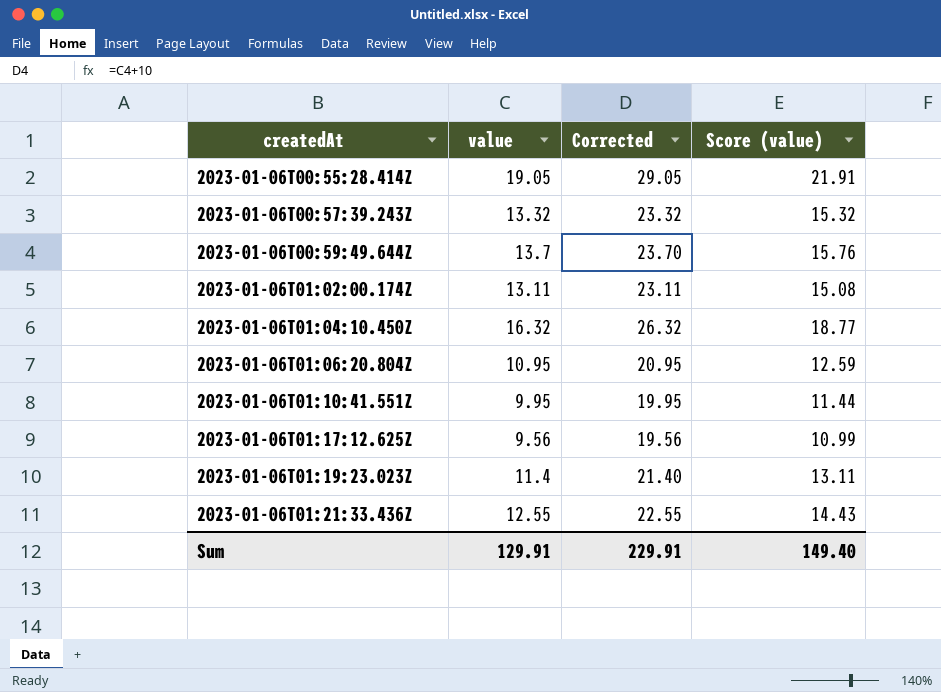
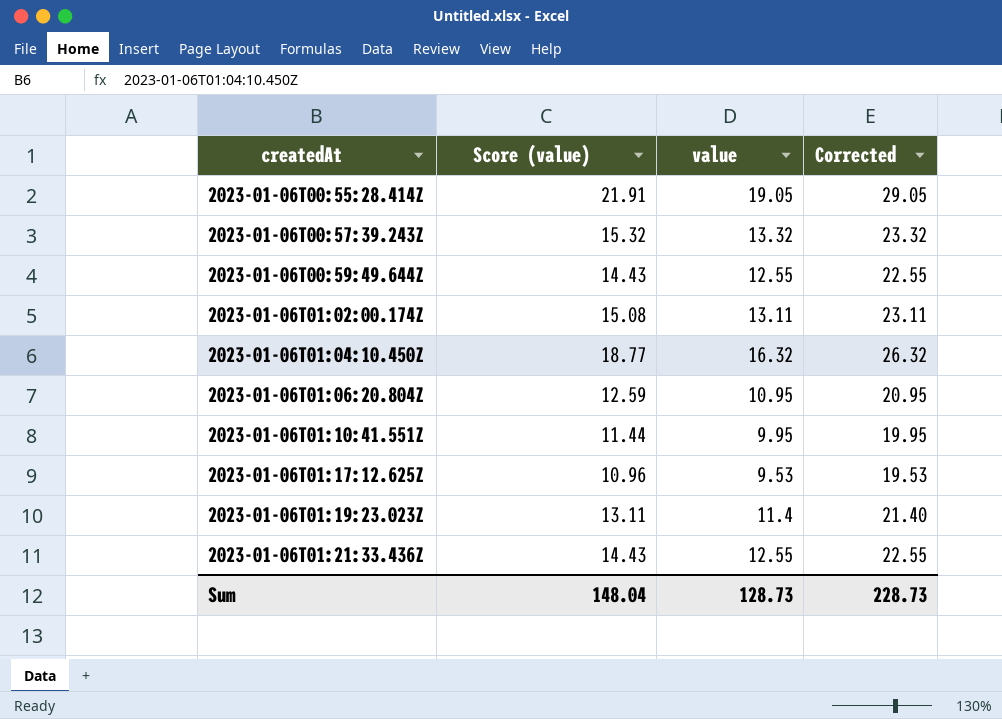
column Score (value) | position: 4 -> 2
2023-01-06T00:59:49.644Z | Score (value): 15.76 -> 14.43
2023-01-06T00:59:49.644Z | value: 13.7 -> 12.55
2023-01-06T00:59:49.644Z | Corrected: 23.70 -> 22.55
2023-01-06T01:17:12.625Z | Score (value): 10.99 -> 10.96
2023-01-06T01:17:12.625Z | value: 9.56 -> 9.53
2023-01-06T01:17:12.625Z | Corrected: 19.56 -> 19.53
Sum | Score (value): 149.40 -> 148.04
Sum | value: 129.91 -> 128.73
Sum | Corrected: 229.91 -> 228.73

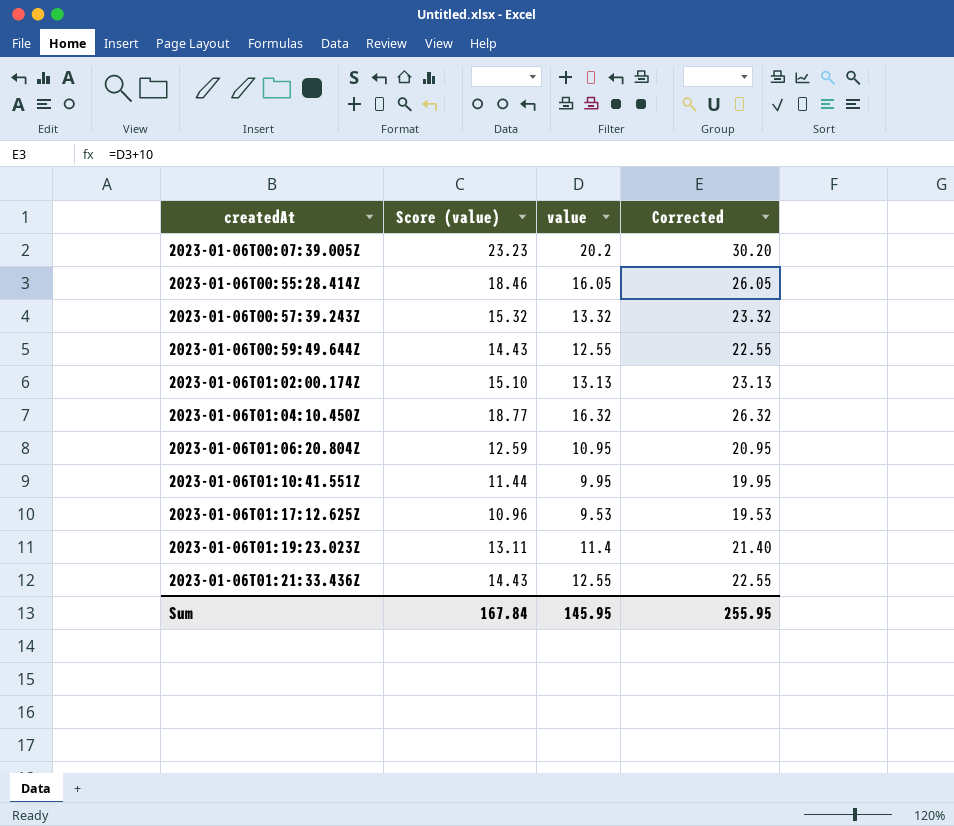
row 2023-01-06T00:07:39.005Z: none -> 23.23 | 20.2 | 30.20
2023-01-06T00:55:28.414Z | Score (value): 21.91 -> 18.46
2023-01-06T00:55:28.414Z | value: 19.05 -> 16.05
2023-01-06T00:55:28.414Z | Corrected: 29.05 -> 26.05
2023-01-06T01:02:00.174Z | Score (value): 15.08 -> 15.10
2023-01-06T01:02:00.174Z | value: 13.11 -> 13.13
2023-01-06T01:02:00.174Z | Corrected: 23.11 -> 23.13
Sum | Score (value): 148.04 -> 167.84
Sum | value: 128.73 -> 145.95
Sum | Corrected: 228.73 -> 255.95

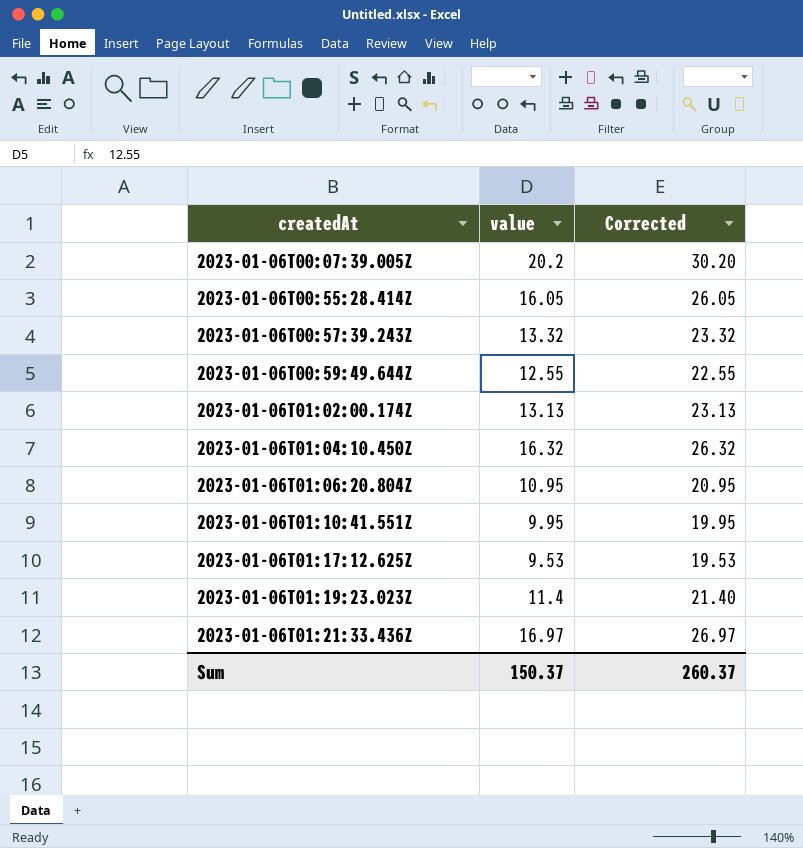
column Score (value) | formula: [value] * 1.15 -> none
2023-01-06T01:21:33.436Z | value: 12.55 -> 16.97
2023-01-06T01:21:33.436Z | Corrected: 22.55 -> 26.97
Sum | value: 145.95 -> 150.37
Sum | Corrected: 255.95 -> 260.37

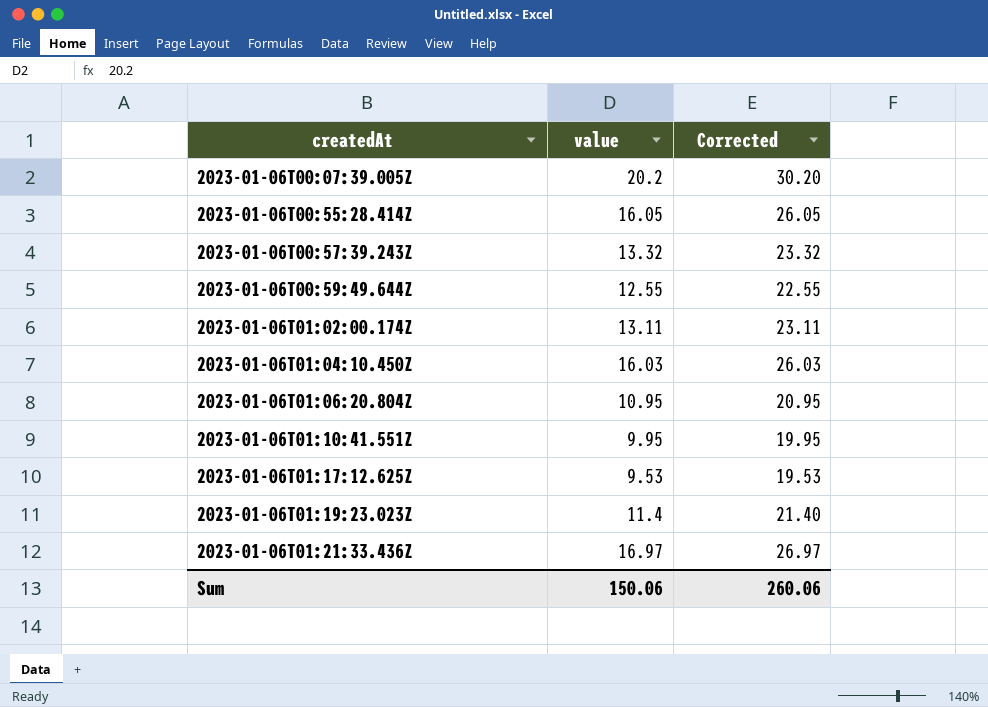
2023-01-06T01:02:00.174Z | value: 13.13 -> 13.11
2023-01-06T01:02:00.174Z | Corrected: 23.13 -> 23.11
2023-01-06T01:04:10.450Z | value: 16.32 -> 16.03
2023-01-06T01:04:10.450Z | Corrected: 26.32 -> 26.03
Sum | value: 150.37 -> 150.06
Sum | Corrected: 260.37 -> 260.06

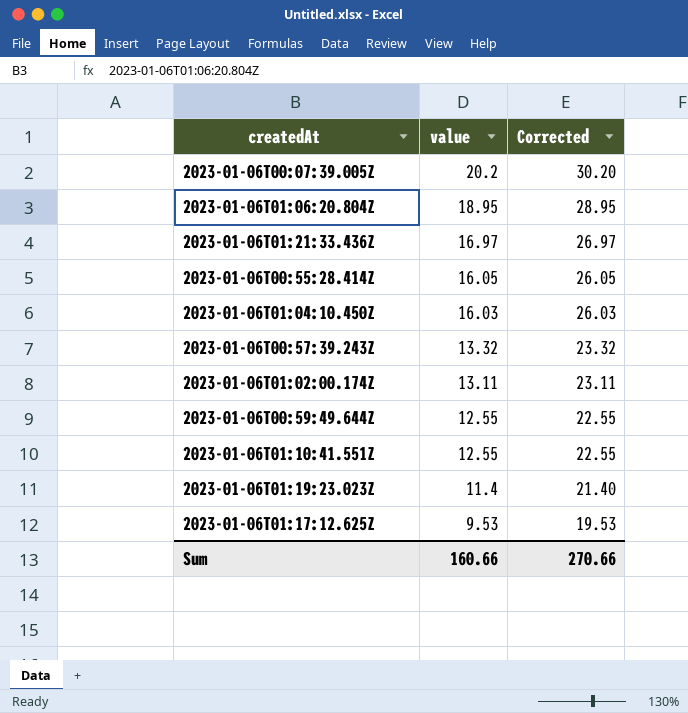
row order: createdAt ascending -> value descending
2023-01-06T01:06:20.804Z | value: 10.95 -> 18.95
2023-01-06T01:06:20.804Z | Corrected: 20.95 -> 28.95
2023-01-06T01:10:41.551Z | value: 9.95 -> 12.55
2023-01-06T01:10:41.551Z | Corrected: 19.95 -> 22.55
Sum | value: 150.06 -> 160.66
Sum | Corrected: 260.06 -> 270.66

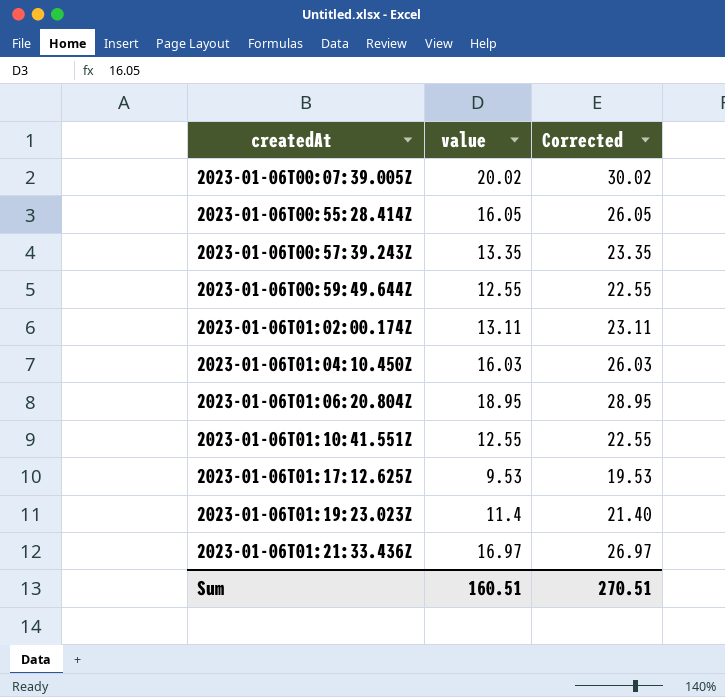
row order: value descending -> createdAt ascending
2023-01-06T00:07:39.005Z | value: 20.2 -> 20.02
2023-01-06T00:07:39.005Z | Corrected: 30.20 -> 30.02
2023-01-06T00:57:39.243Z | value: 13.32 -> 13.35
2023-01-06T00:57:39.243Z | Corrected: 23.32 -> 23.35
Sum | value: 160.66 -> 160.51
Sum | Corrected: 270.66 -> 270.51

